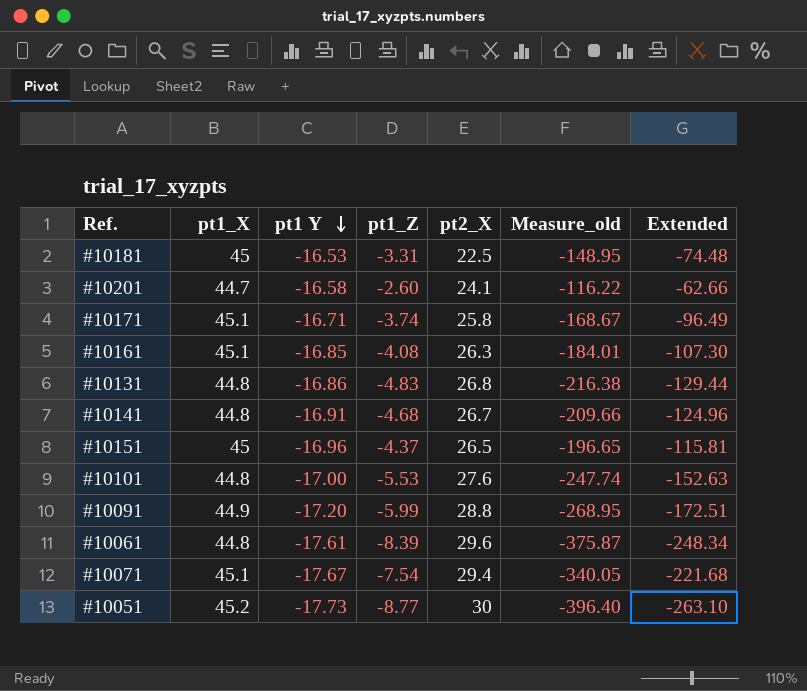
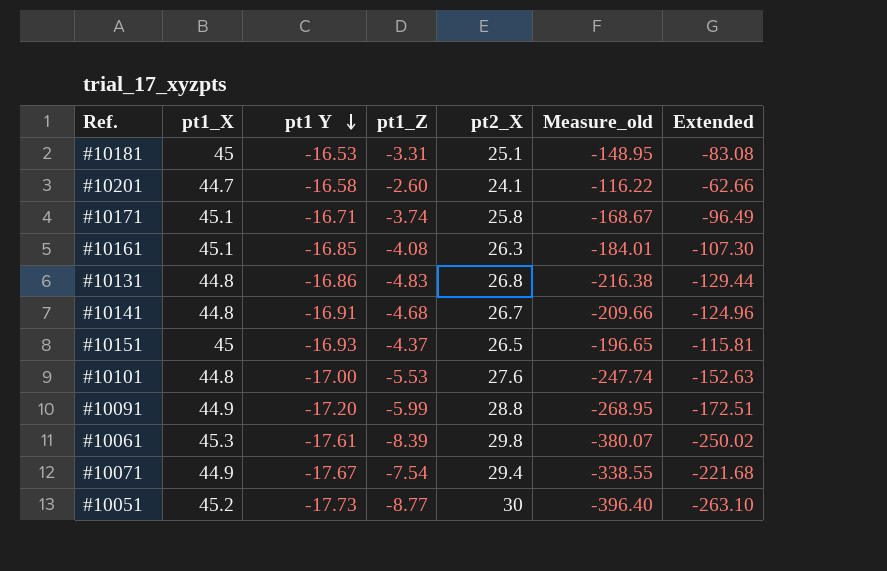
#10181 | pt2_X: 22.5 -> 25.1
#10181 | Extended: -74.48 -> -83.08
#10151 | pt1 Y: -16.96 -> -16.93
#10061 | pt1_X: 44.8 -> 45.3
#10061 | pt2_X: 29.6 -> 29.8
#10061 | Measure_old: -375.87 -> -380.07
#10061 | Extended: -248.34 -> -250.02
#10071 | pt1_X: 45.1 -> 44.9
#10071 | Measure_old: -340.05 -> -338.55

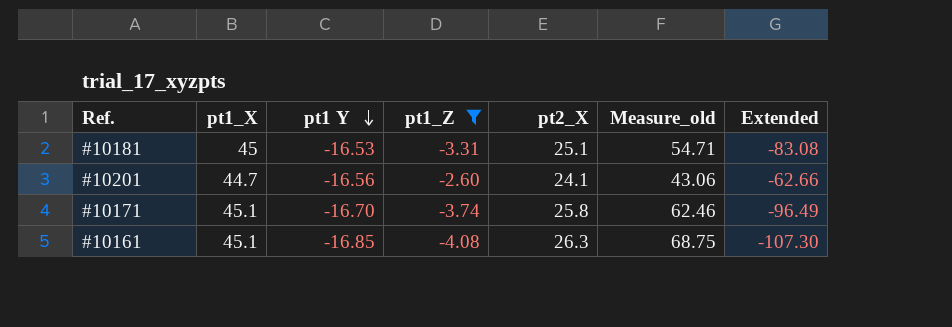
filter: none -> pt1_Z >= -4.08
column Measure_old | formula: [pt1_X] * [pt1_Z] -> [pt1 Y] * [pt1_Z]
#10201 | pt1 Y: -16.58 -> -16.56
#10171 | pt1 Y: -16.71 -> -16.70

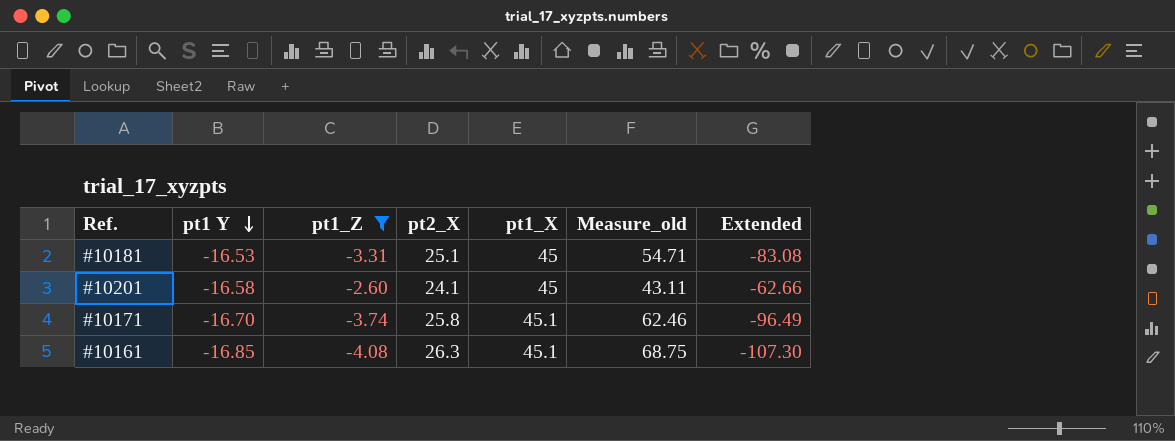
column pt1_X | position: 2 -> 5
#10201 | pt1 Y: -16.56 -> -16.58
#10201 | pt1_X: 44.7 -> 45
#10201 | Measure_old: 43.06 -> 43.11

